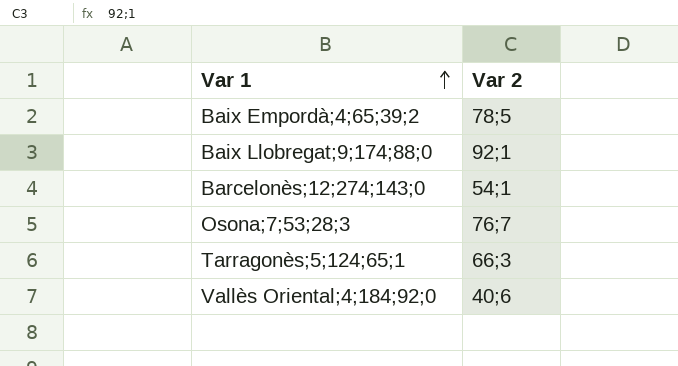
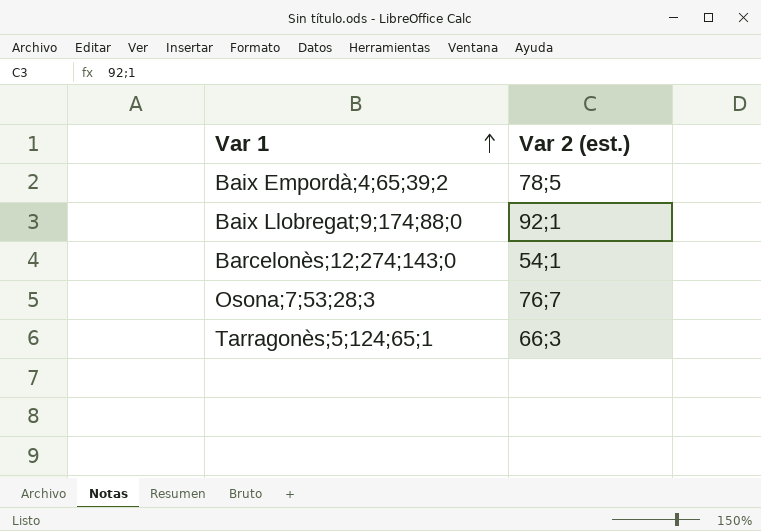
column name: Var 2 -> Var 2 (est.)
row Vallès Oriental;4;184;92;0: 40;6 -> none

